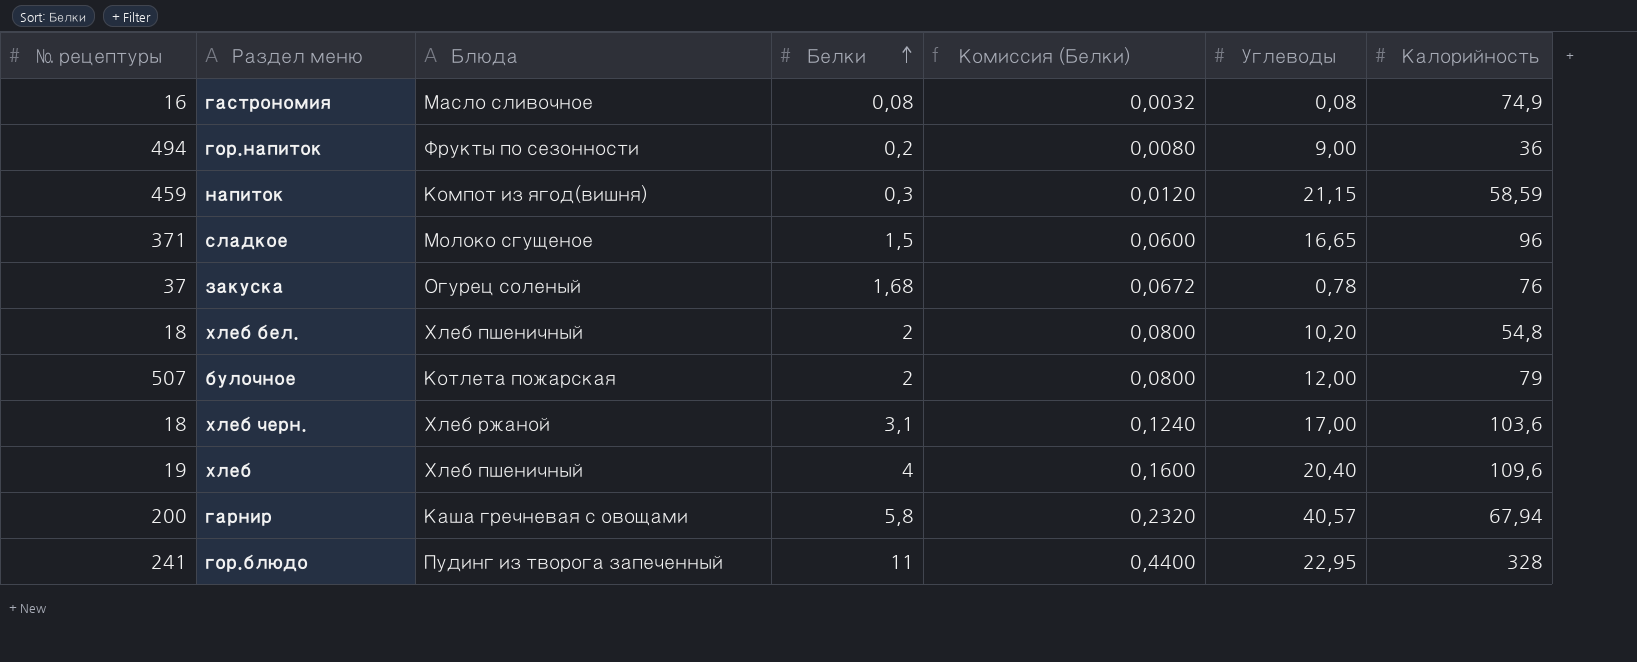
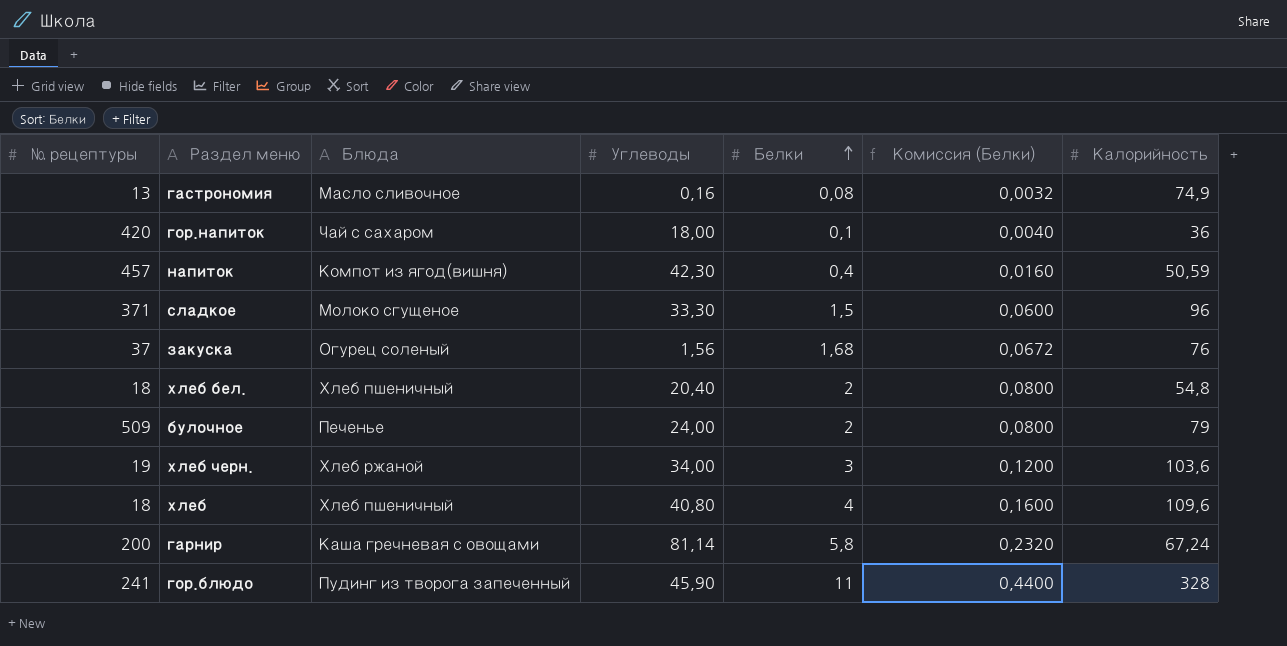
column Углеводы | position: 6 -> 4
гастрономия | № рецептуры: 16 -> 13
гастрономия | Углеводы: 0,08 -> 0,16
гор.напиток | № рецептуры: 494 -> 420
гор.напиток | Блюда: Фрукты по сезонности -> Чай с сахаром
гор.напиток | Углеводы: 9,00 -> 18,00
гор.напиток | Белки: 0,2 -> 0,1
гор.напиток | Комиссия (Белки): 0,0080 -> 0,0040
напиток | № рецептуры: 459 -> 457
напиток | Углеводы: 21,15 -> 42,30
напиток | Белки: 0,3 -> 0,4
напиток | Комиссия (Белки): 0,0120 -> 0,0160
напиток | Калорийность: 58,59 -> 50,59
сладкое | Углеводы: 16,65 -> 33,30
закуска | Углеводы: 0,78 -> 1,56
хлеб бел. | Углеводы: 10,20 -> 20,40
булочное | № рецептуры: 507 -> 509
булочное | Блюда: Котлета пожарская -> Печенье
булочное | Углеводы: 12,00 -> 24,00
хлеб черн. | № рецептуры: 18 -> 19
хлеб черн. | Углеводы: 17,00 -> 34,00
хлеб черн. | Белки: 3,1 -> 3
хлеб черн. | Комиссия (Белки): 0,1240 -> 0,1200
хлеб | № рецептуры: 19 -> 18
хлеб | Углеводы: 20,40 -> 40,80
гарнир | Углеводы: 40,57 -> 81,14
гарнир | Калорийность: 67,94 -> 67,24
гор.блюдо | Углеводы: 22,95 -> 45,90

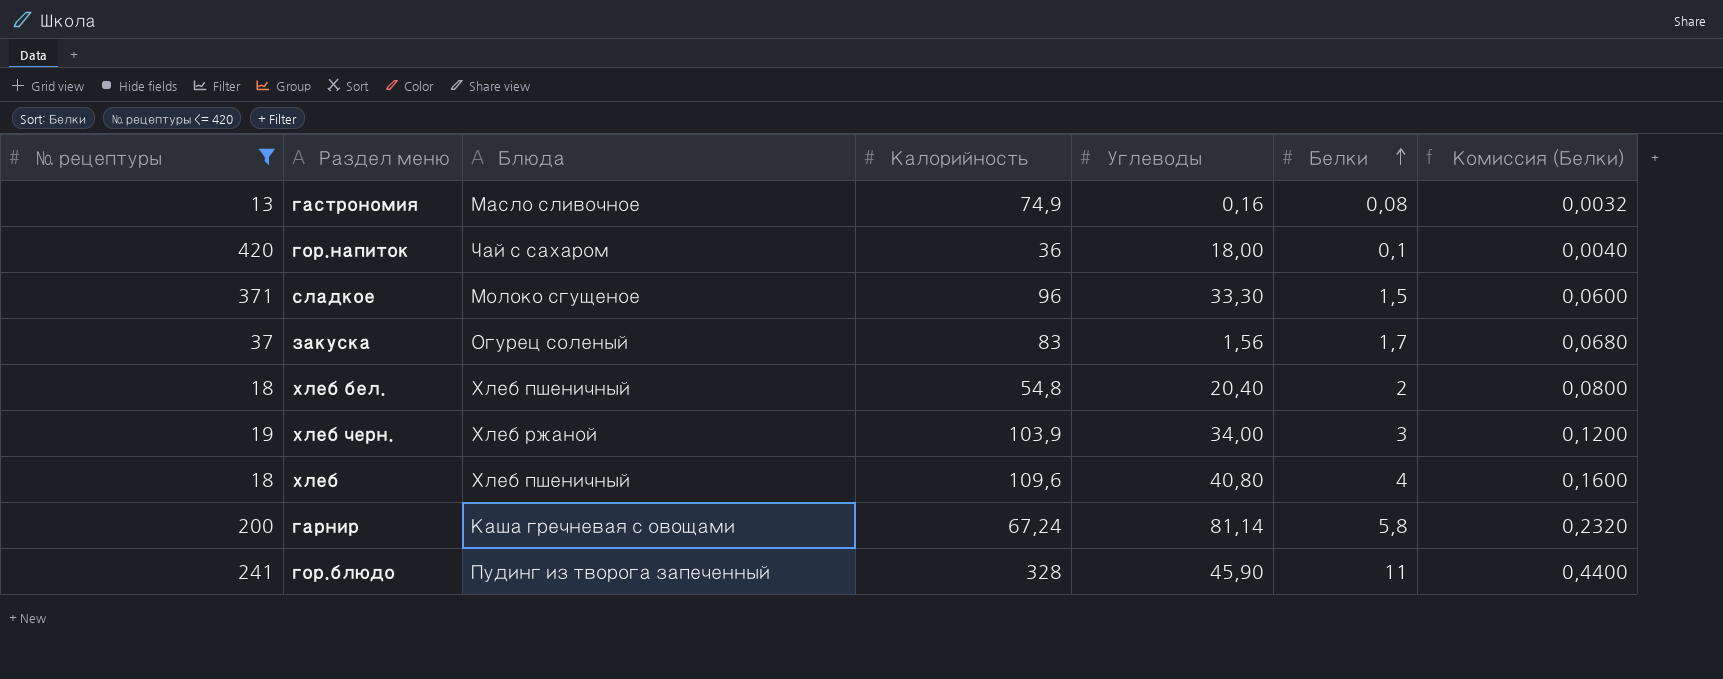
filter: none -> № рецептуры <= 420
column Калорийность | position: 7 -> 4
закуска | Калорийность: 76 -> 83
закуска | Белки: 1,68 -> 1,7
закуска | Комиссия (Белки): 0,0672 -> 0,0680
хлеб черн. | Калорийность: 103,6 -> 103,9

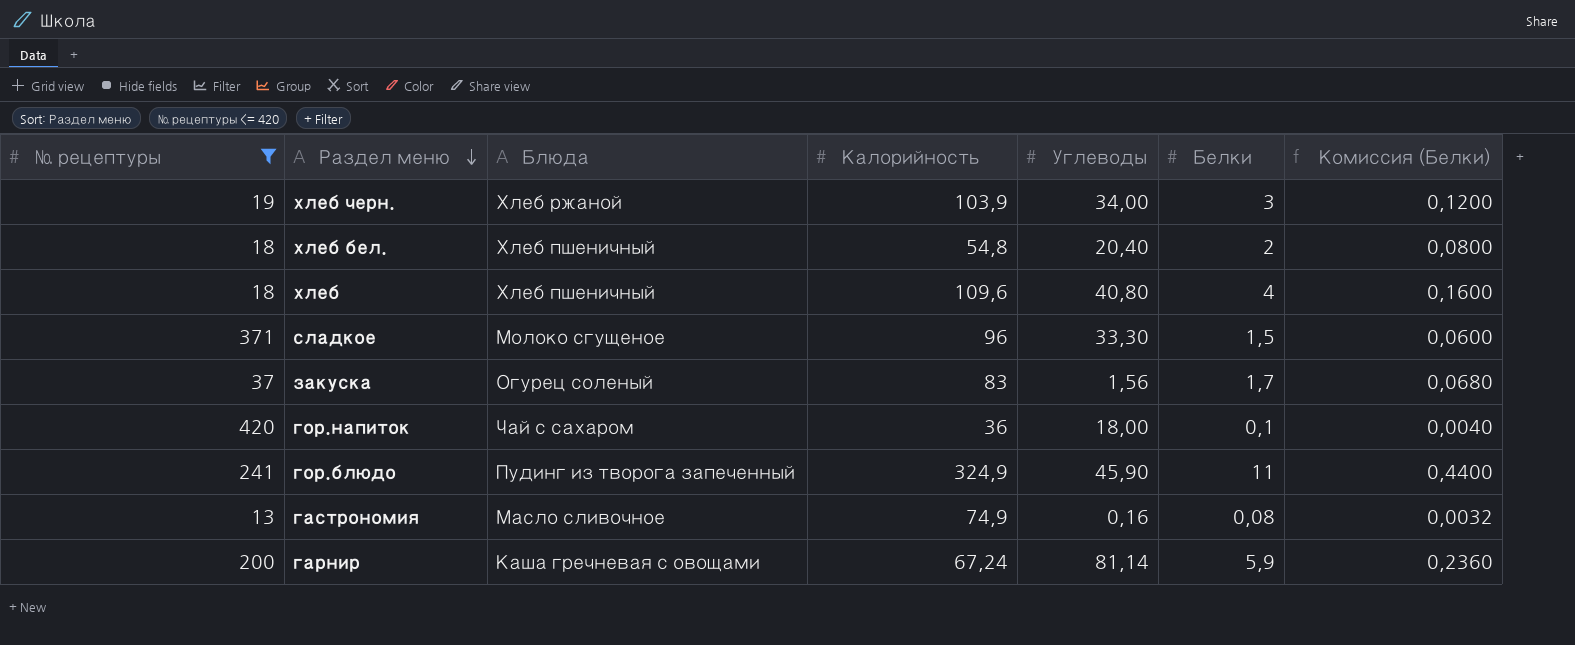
row order: Белки ascending -> Раздел меню descending
гор.блюдо | Калорийность: 328 -> 324,9
гарнир | Белки: 5,8 -> 5,9
гарнир | Комиссия (Белки): 0,2320 -> 0,2360

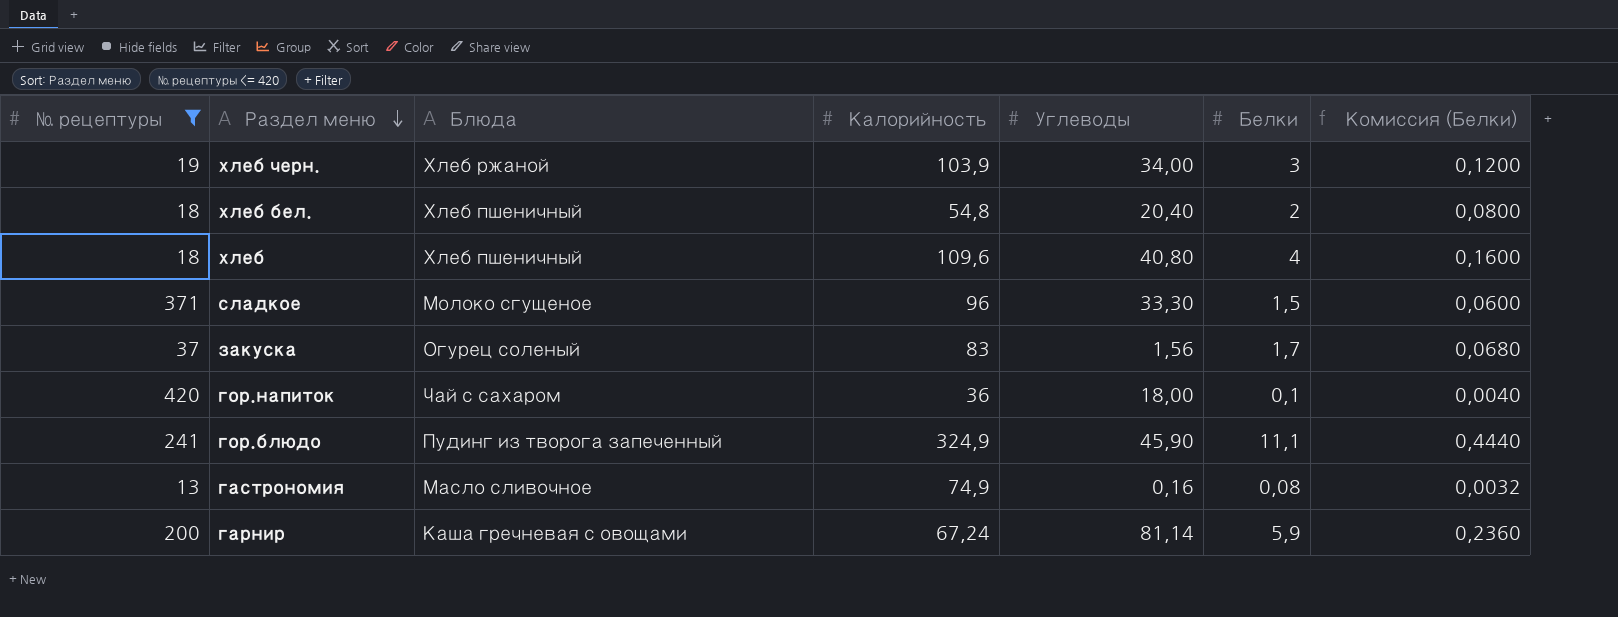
гор.блюдо | Белки: 11 -> 11,1
гор.блюдо | Комиссия (Белки): 0,4400 -> 0,4440

